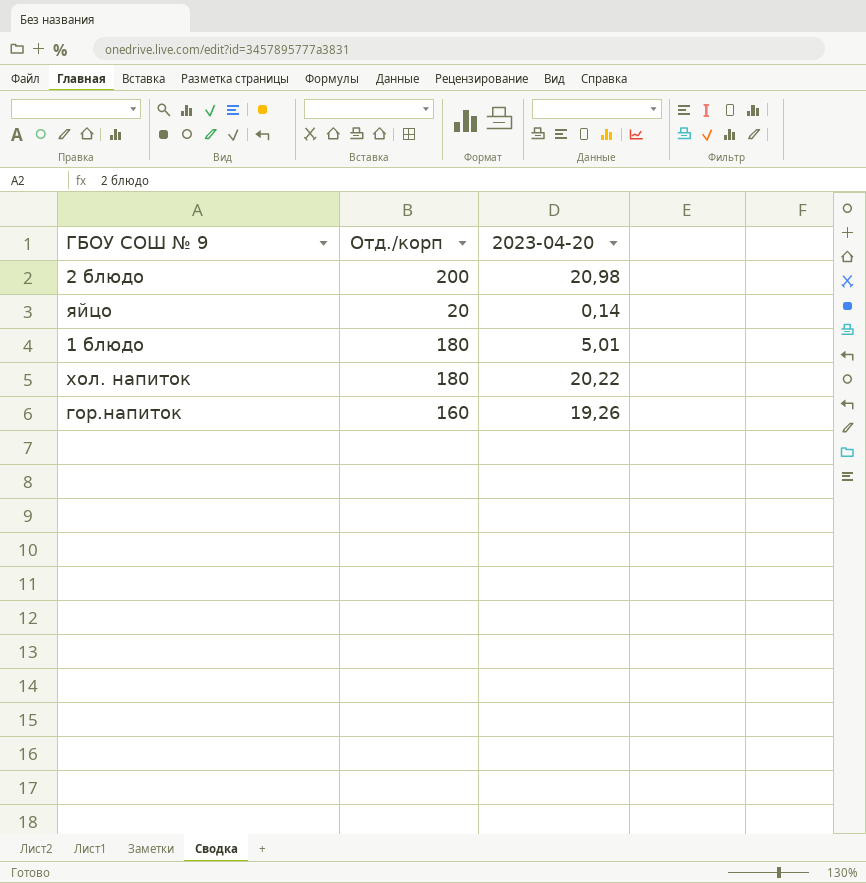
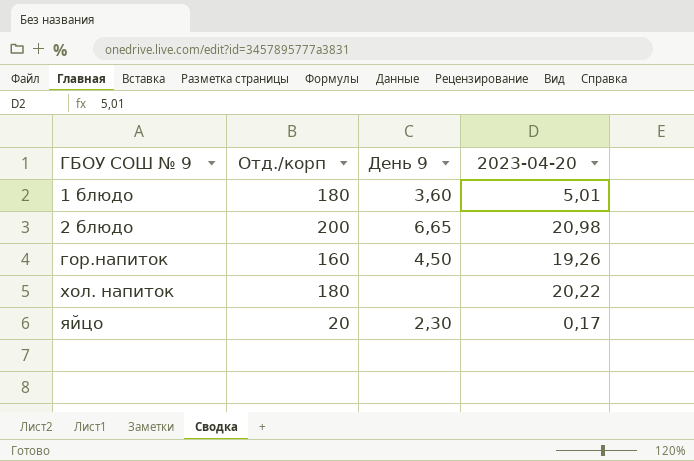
row order: none -> ГБОУ СОШ № 9 ascending
column День 9 | position: none -> 3
яйцо | 2023-04-20: 0,14 -> 0,17

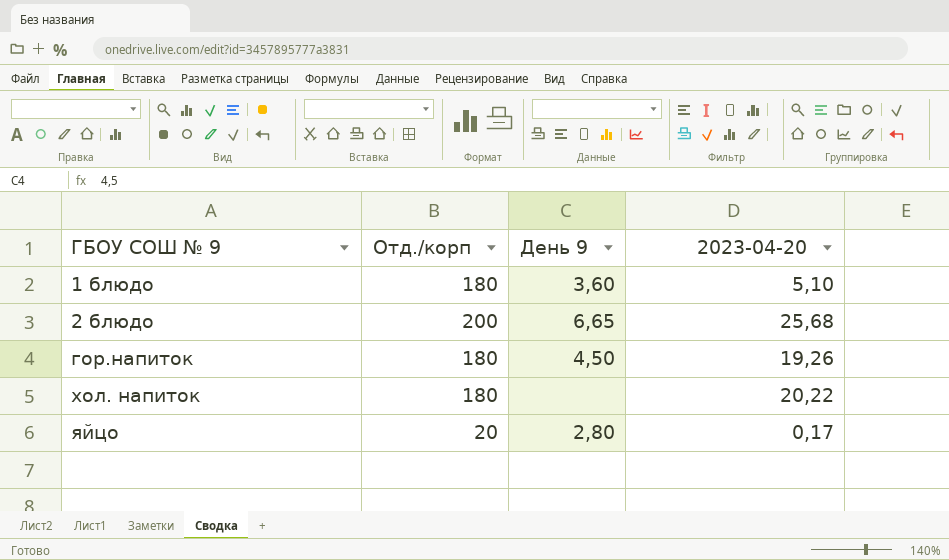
1 блюдо | 2023-04-20: 5,01 -> 5,10
2 блюдо | 2023-04-20: 20,98 -> 25,68
гор.напиток | Отд./корп: 160 -> 180
яйцо | День 9: 2,30 -> 2,80

